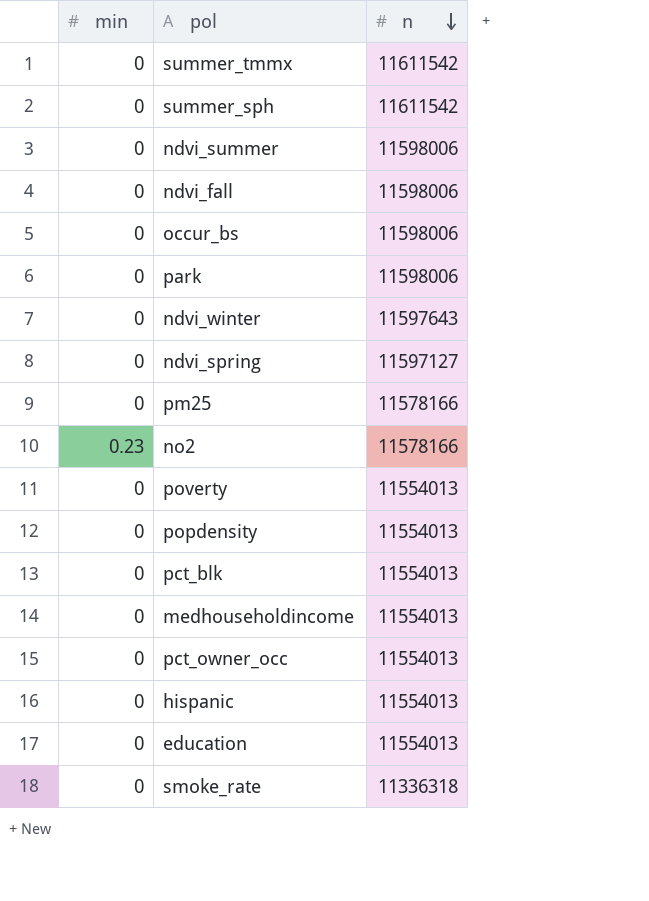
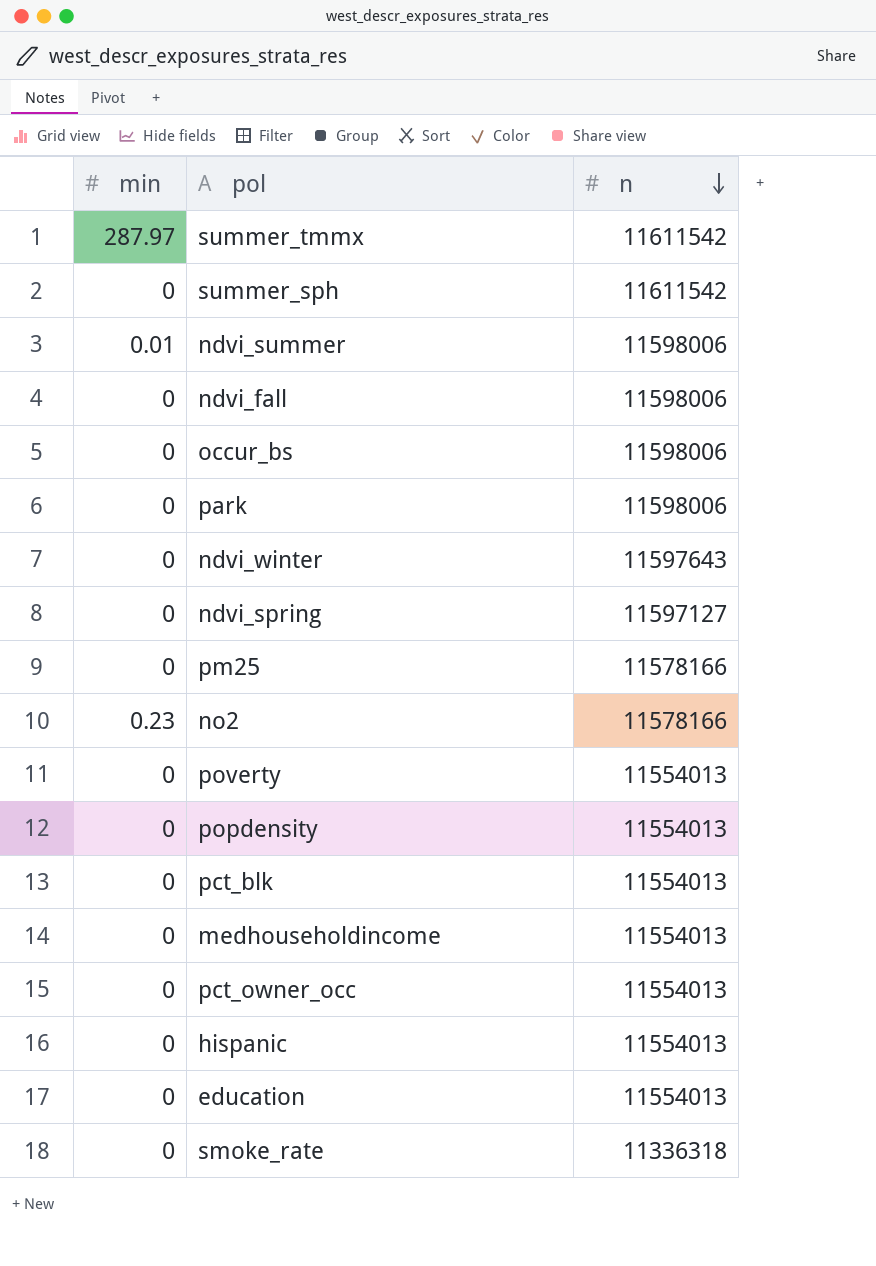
summer_tmmx | min: 0 -> 287.97
ndvi_summer | min: 0 -> 0.01

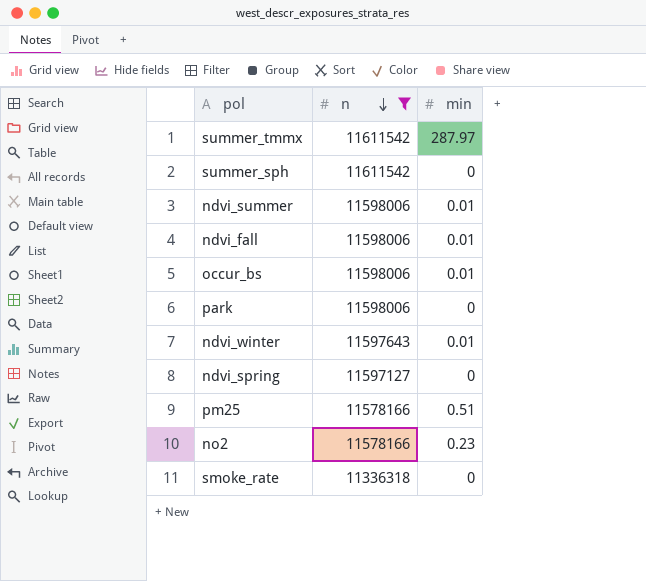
filter: none -> n != 11554013
column min | position: 1 -> 3
ndvi_fall | min: 0 -> 0.01
occur_bs | min: 0 -> 0.01
ndvi_winter | min: 0 -> 0.01
pm25 | min: 0 -> 0.51

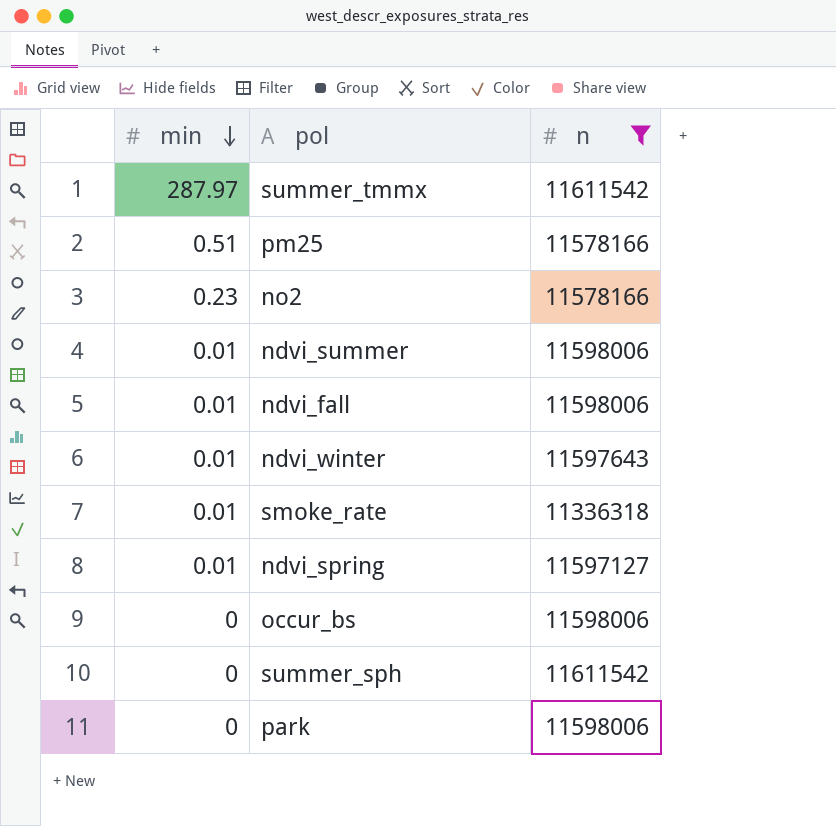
row order: n descending -> min descending
column min | position: 3 -> 1
smoke_rate | min: 0 -> 0.01
ndvi_spring | min: 0 -> 0.01
occur_bs | min: 0.01 -> 0

